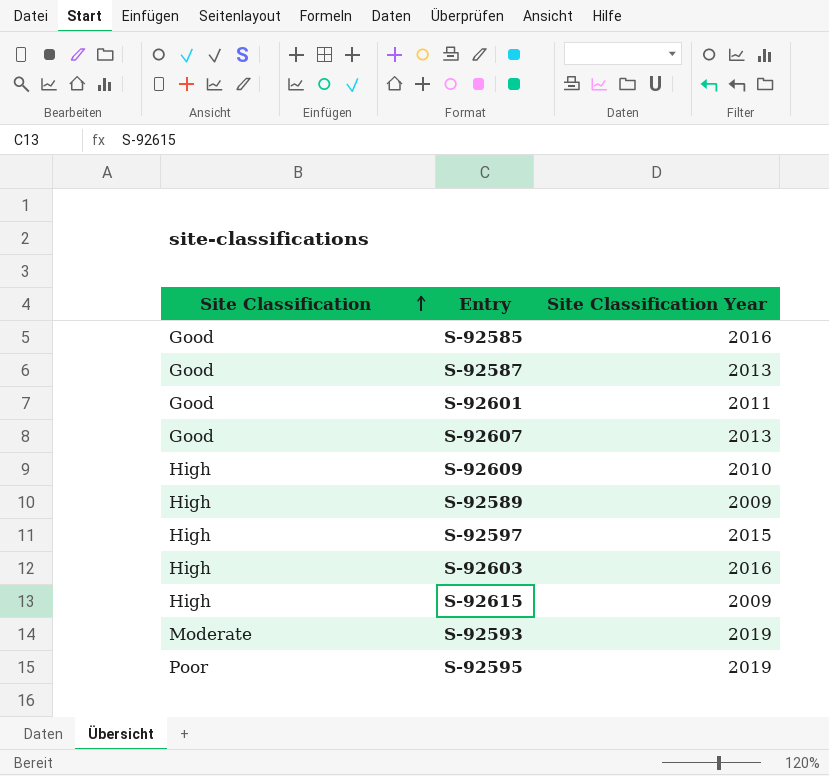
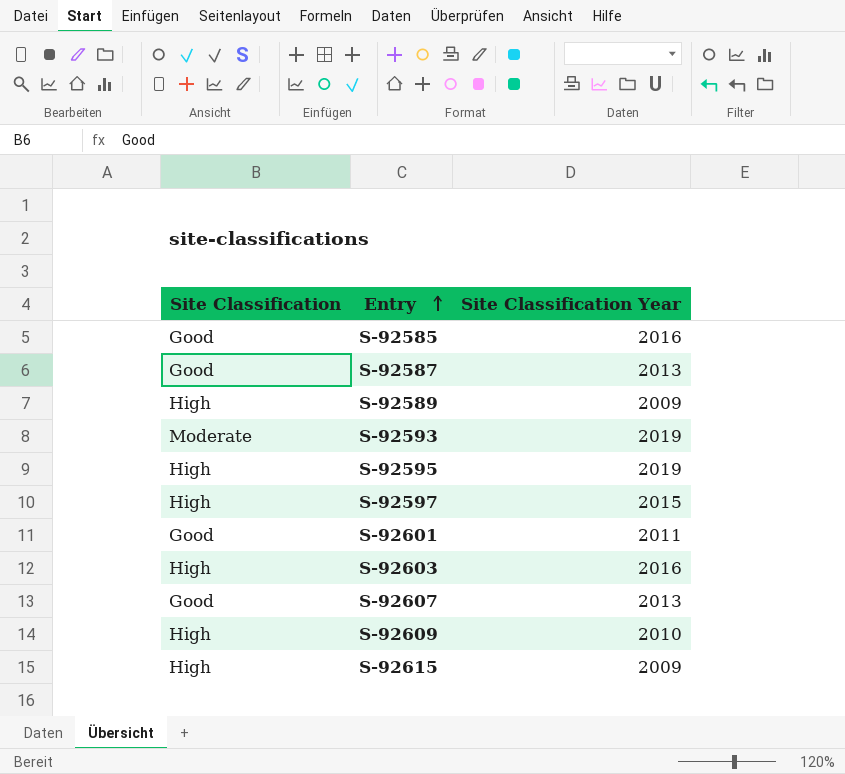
row order: Site Classification ascending -> Entry ascending
S-92595 | Site Classification: Poor -> High

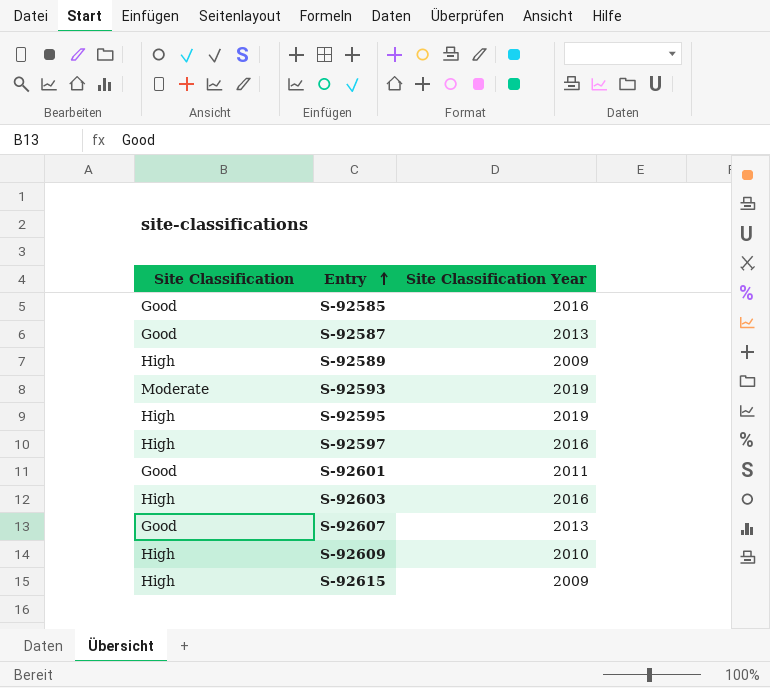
S-92597 | Site Classification Year: 2015 -> 2016

